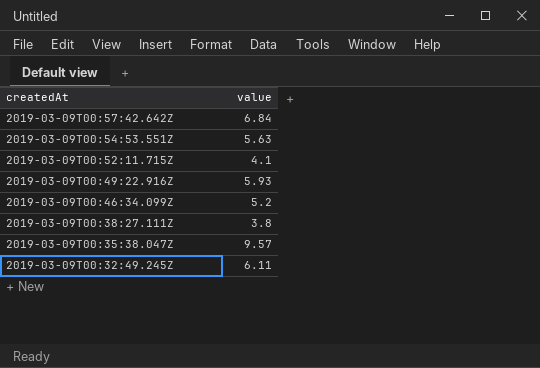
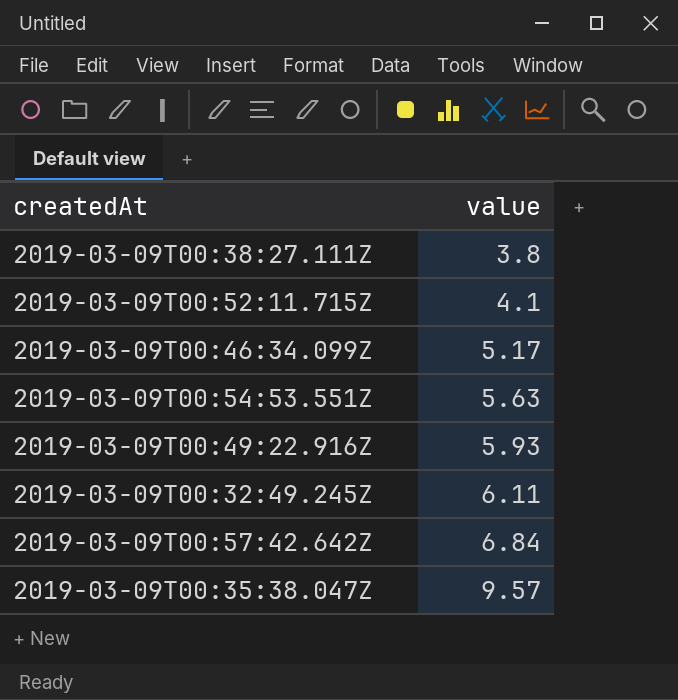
row order: createdAt descending -> value ascending
2019-03-09T00:46:34.099Z | value: 5.2 -> 5.17

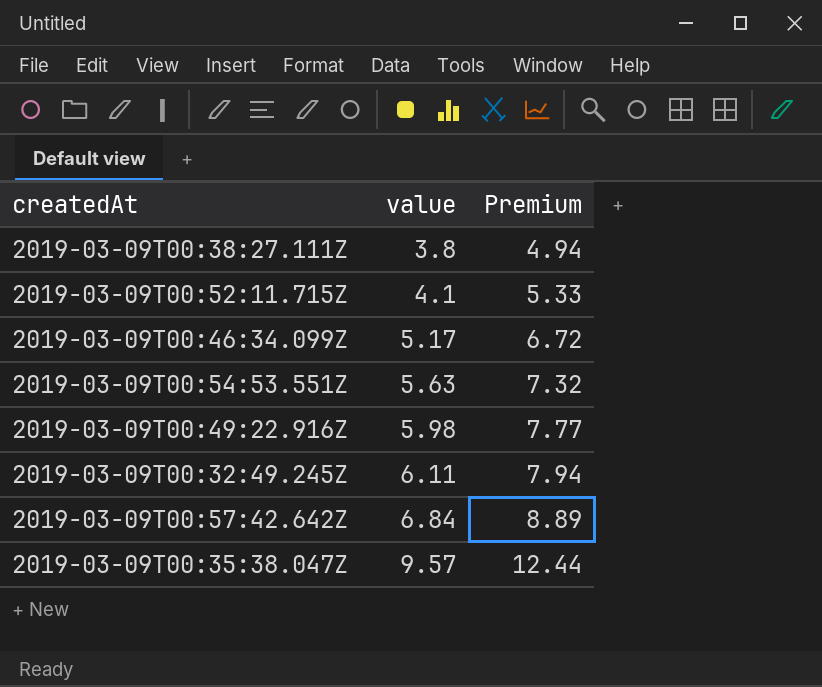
column Premium | formula: none -> [value] * 1.3
2019-03-09T00:49:22.916Z | value: 5.93 -> 5.98

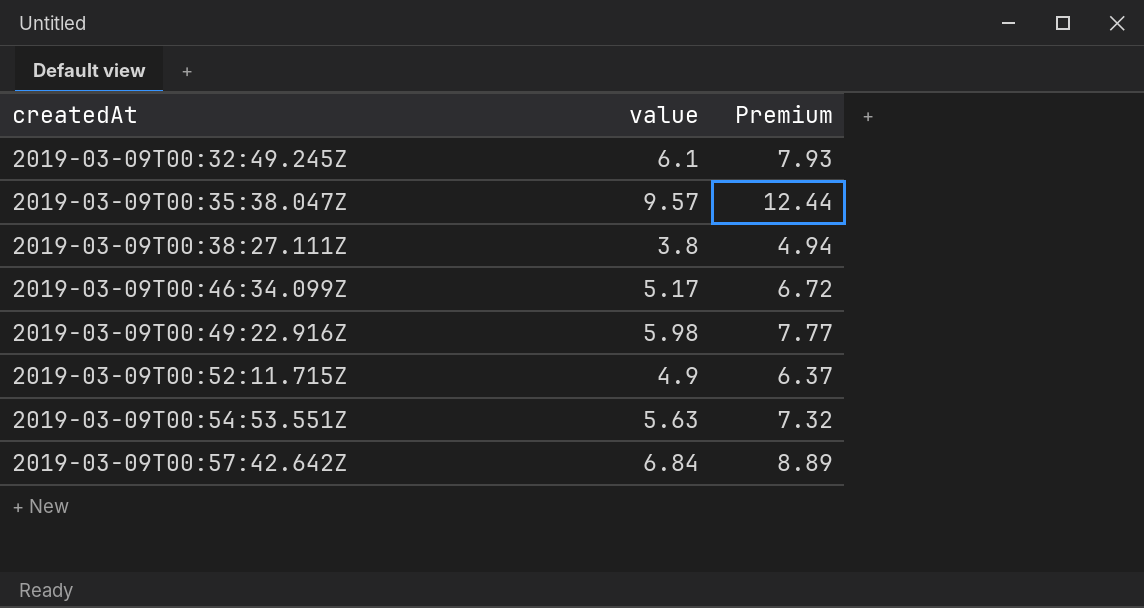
row order: value ascending -> createdAt ascending
2019-03-09T00:32:49.245Z | value: 6.11 -> 6.1
2019-03-09T00:32:49.245Z | Premium: 7.94 -> 7.93
2019-03-09T00:52:11.715Z | value: 4.1 -> 4.9
2019-03-09T00:52:11.715Z | Premium: 5.33 -> 6.37

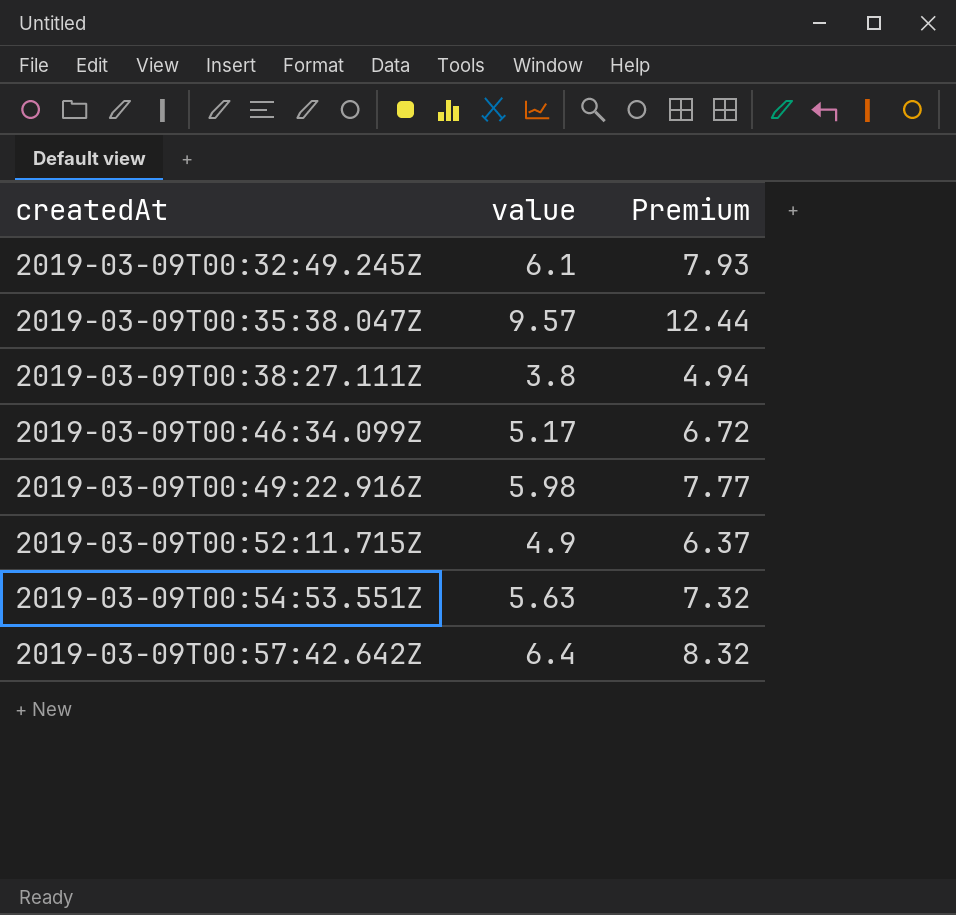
2019-03-09T00:57:42.642Z | value: 6.84 -> 6.4
2019-03-09T00:57:42.642Z | Premium: 8.89 -> 8.32

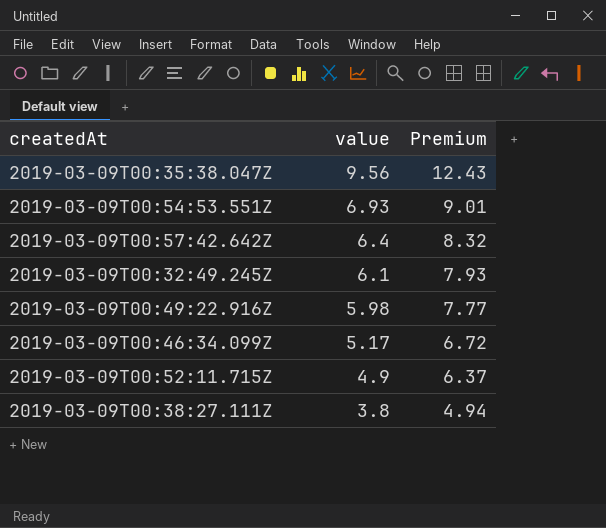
row order: createdAt ascending -> value descending
2019-03-09T00:35:38.047Z | value: 9.57 -> 9.56
2019-03-09T00:35:38.047Z | Premium: 12.44 -> 12.43
2019-03-09T00:54:53.551Z | value: 5.63 -> 6.93
2019-03-09T00:54:53.551Z | Premium: 7.32 -> 9.01

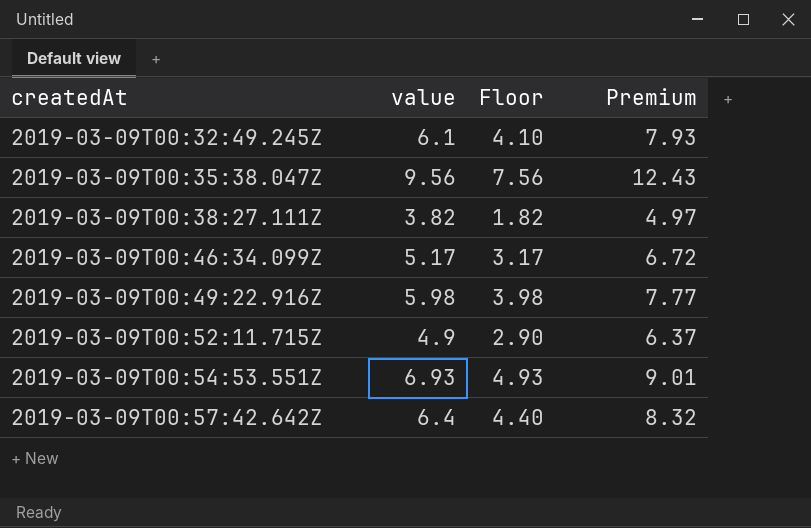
row order: value descending -> createdAt ascending
column Floor | formula: none -> [value] - 2
2019-03-09T00:38:27.111Z | value: 3.8 -> 3.82
2019-03-09T00:38:27.111Z | Premium: 4.94 -> 4.97

